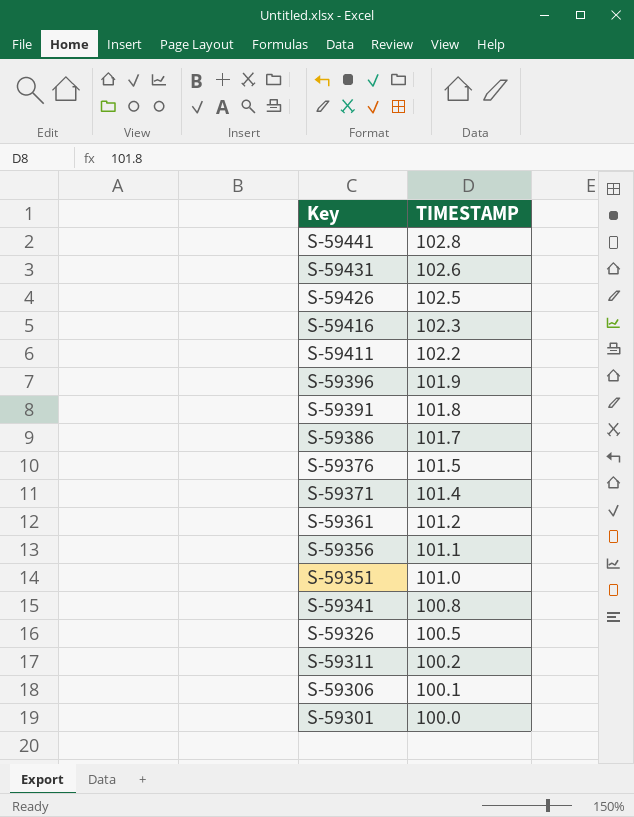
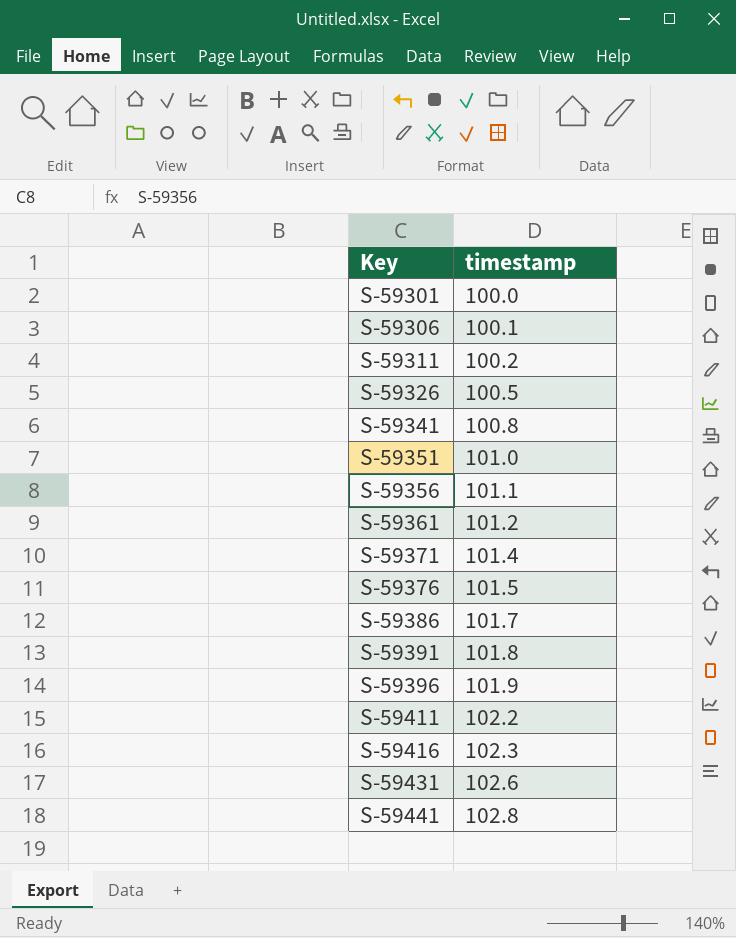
row order: Key descending -> Key ascending
column name: TIMESTAMP -> timestamp
row S-59426: 102.5 -> none

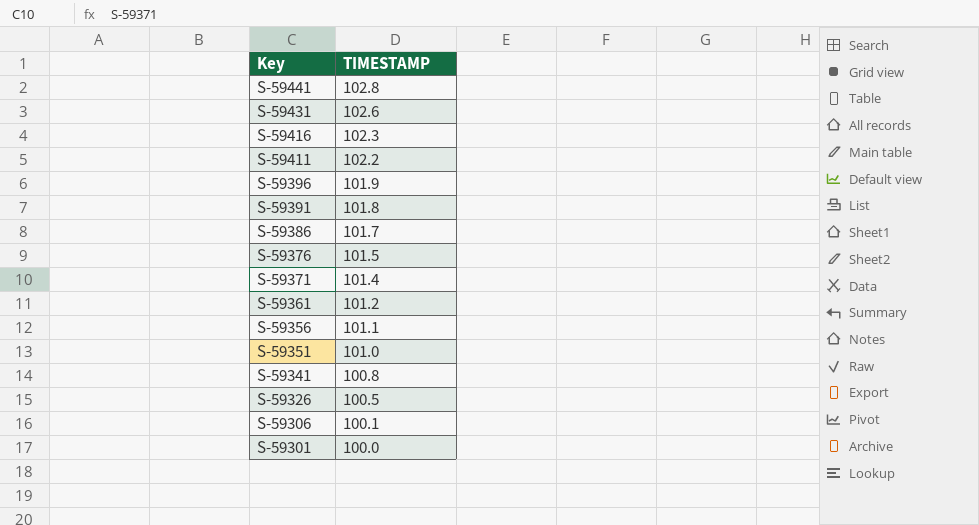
row order: Key ascending -> Key descending
column name: timestamp -> TIMESTAMP
row S-59311: 100.2 -> none

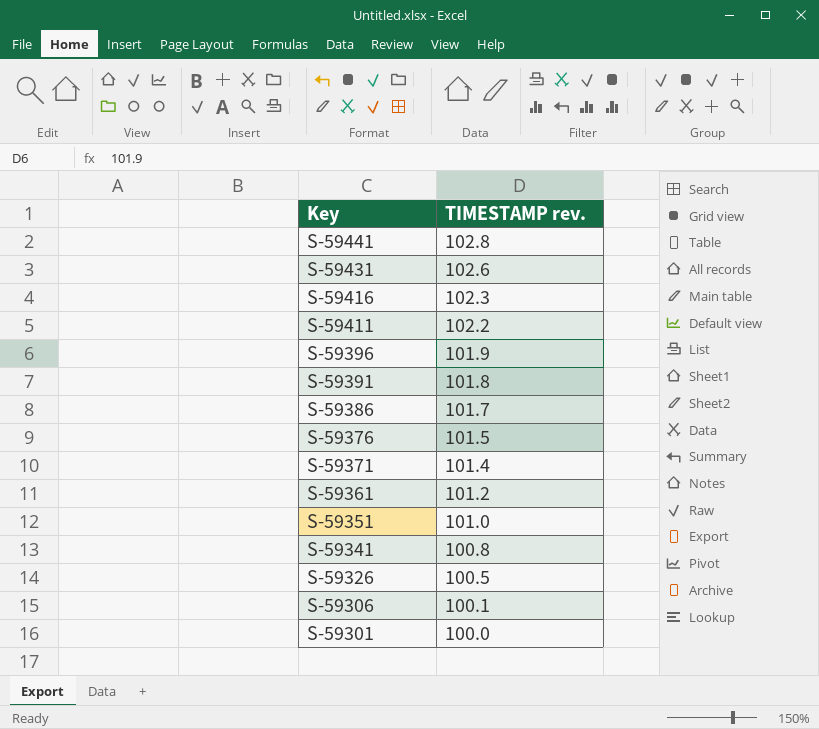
column name: TIMESTAMP -> TIMESTAMP rev.
row S-59356: 101.1 -> none

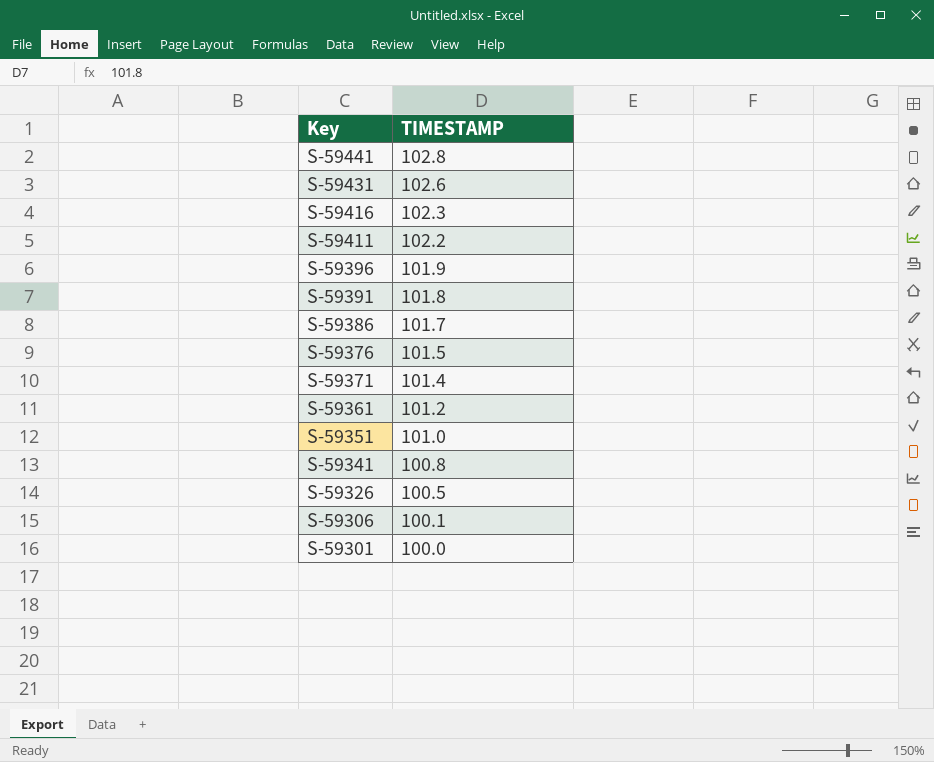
column name: TIMESTAMP rev. -> TIMESTAMP

